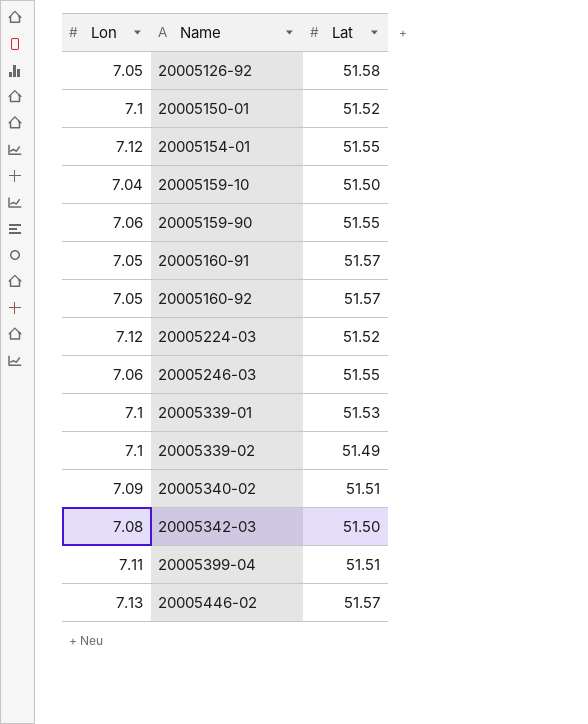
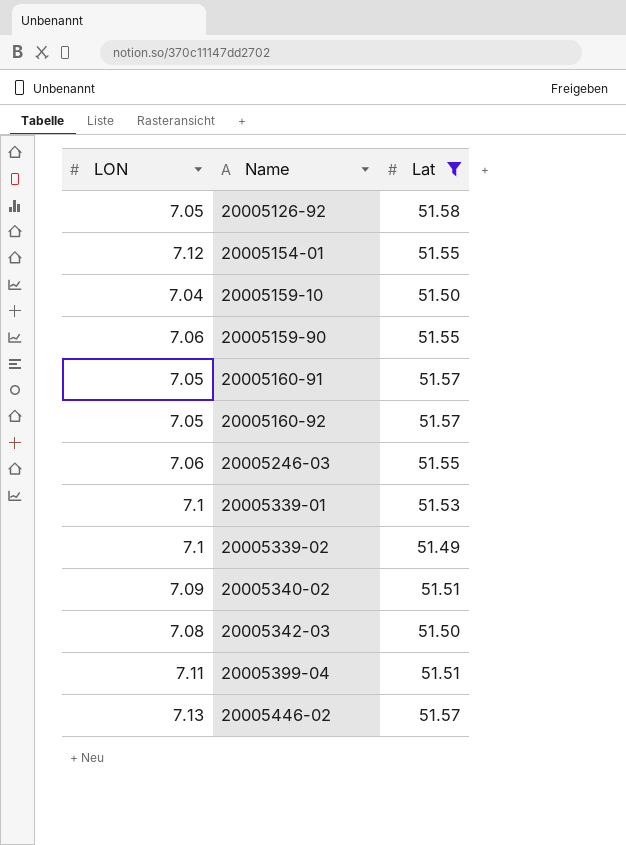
filter: none -> Lat != 51.52
column name: Lon -> LON

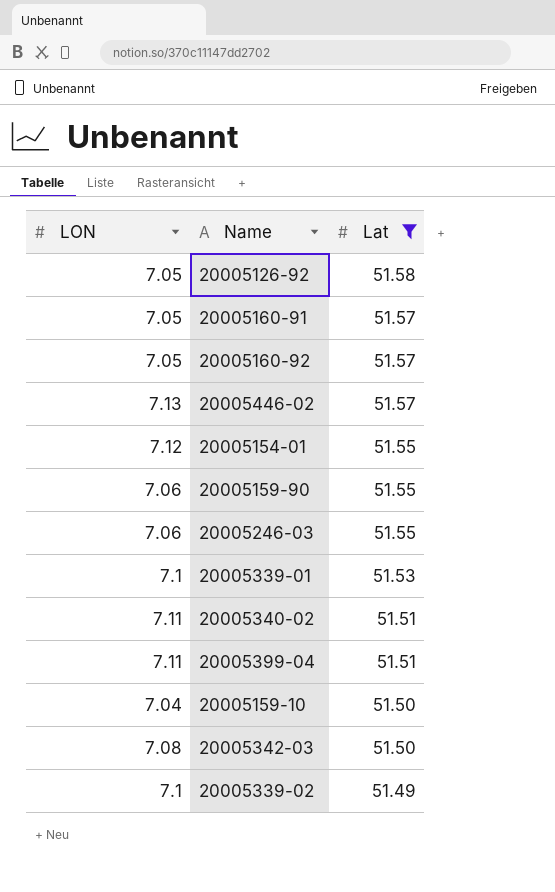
row order: Name ascending -> Lat descending
20005340-02 | LON: 7.09 -> 7.11

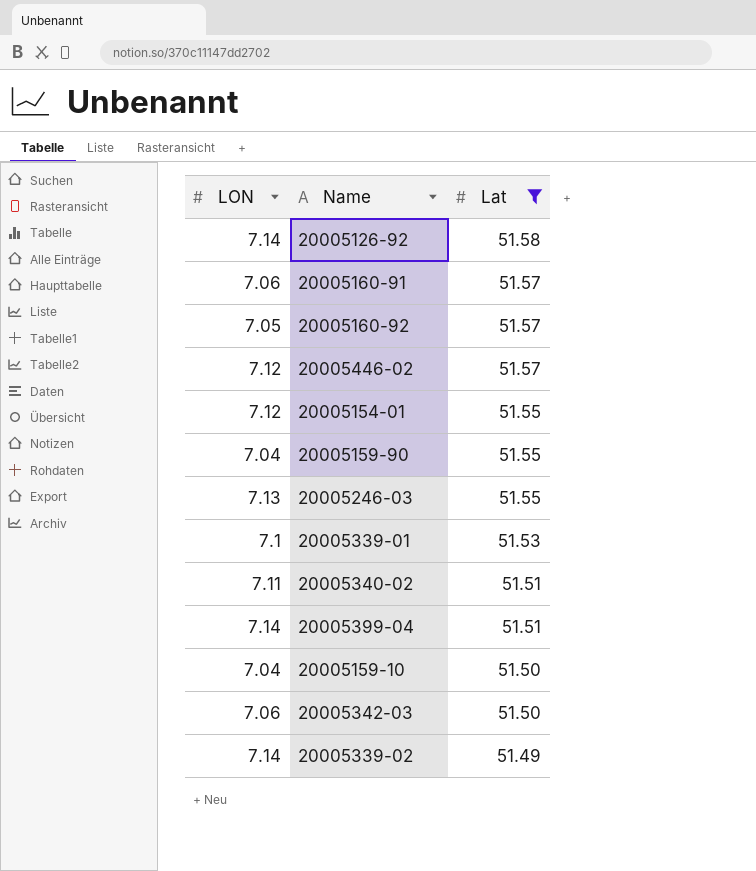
20005126-92 | LON: 7.05 -> 7.14
20005160-91 | LON: 7.05 -> 7.06
20005446-02 | LON: 7.13 -> 7.12
20005159-90 | LON: 7.06 -> 7.04
20005246-03 | LON: 7.06 -> 7.13
20005399-04 | LON: 7.11 -> 7.14
20005342-03 | LON: 7.08 -> 7.06
20005339-02 | LON: 7.1 -> 7.14

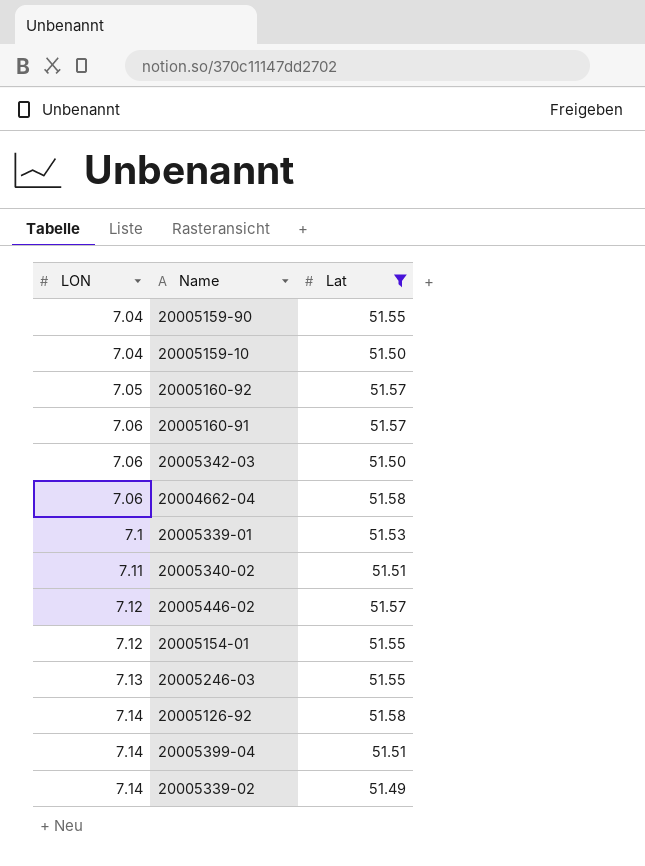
row order: Lat descending -> LON ascending
row 20004662-04: none -> 7.06 | 51.58

